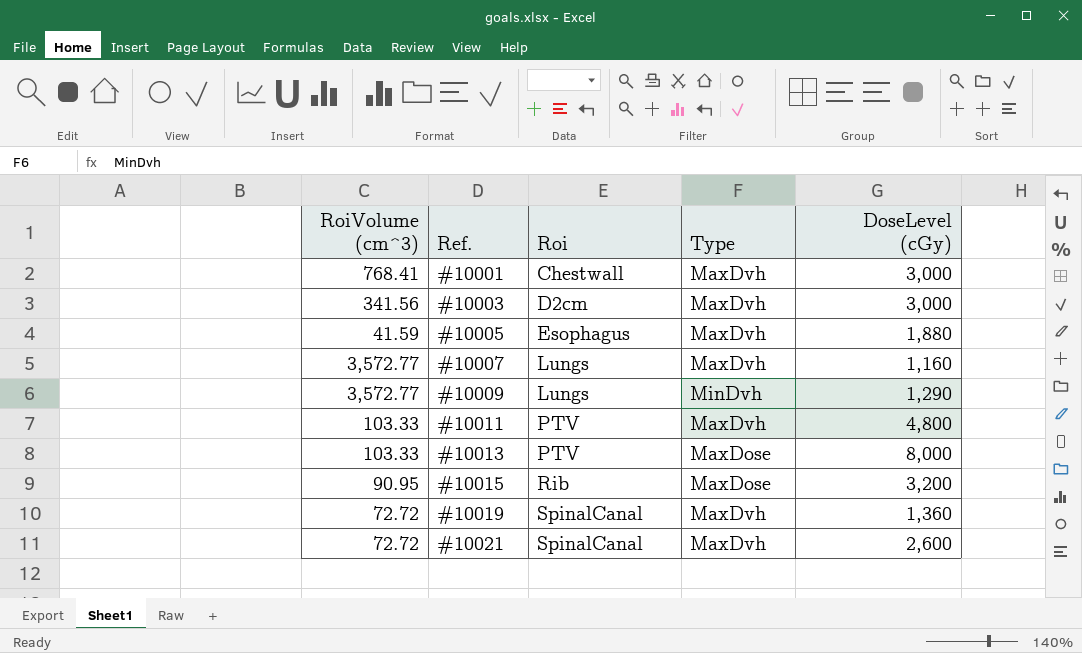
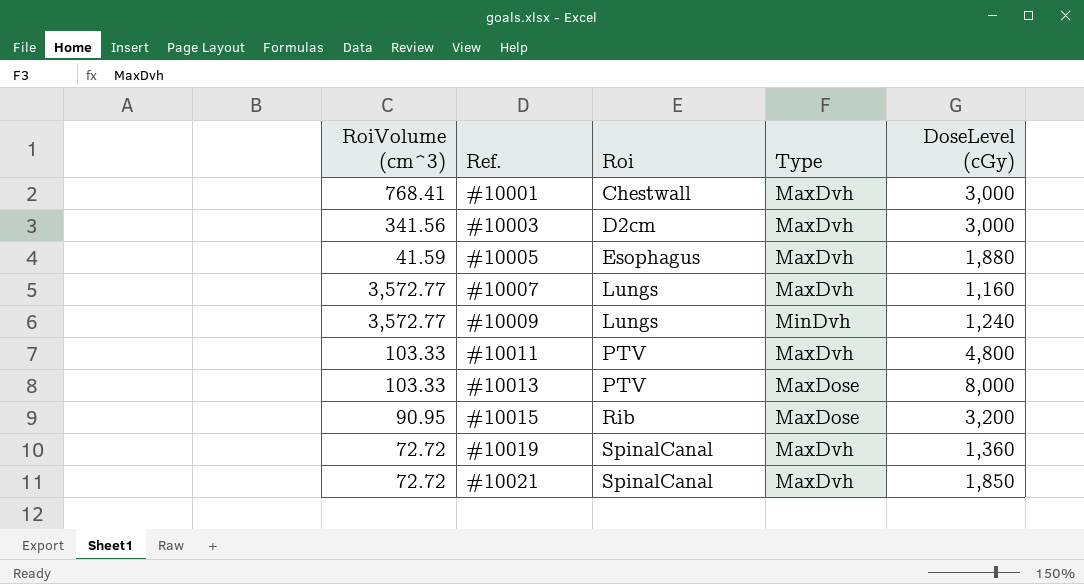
#10009 | DoseLevel (cGy): 1,290 -> 1,240
#10021 | DoseLevel (cGy): 2,600 -> 1,850

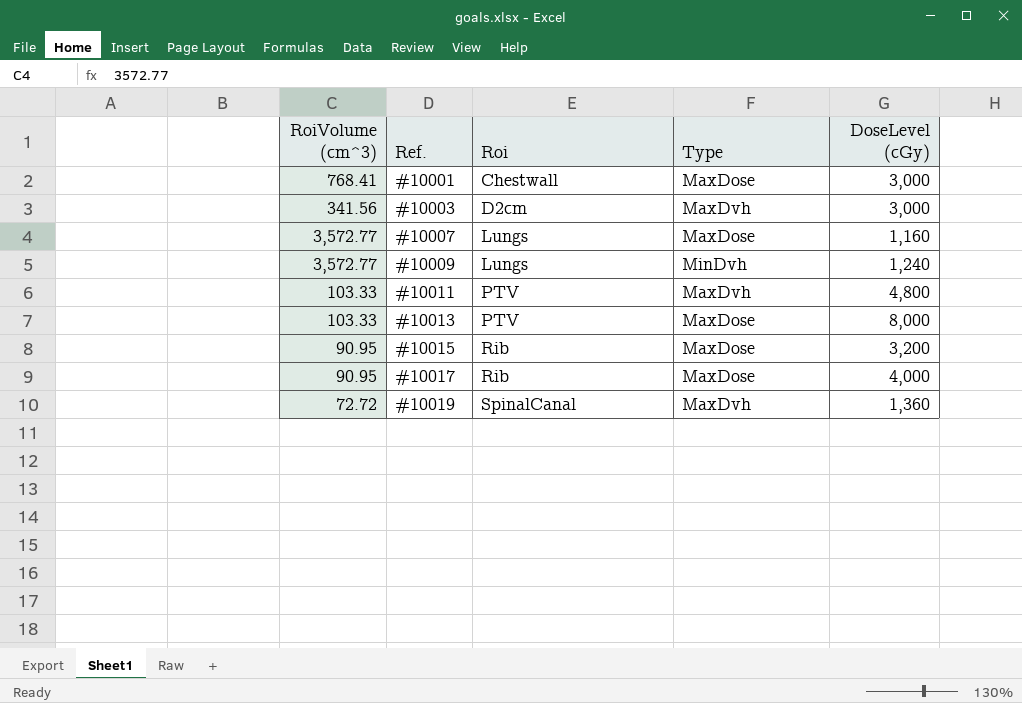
row #10005: 41.59 | Esophagus | MaxDvh | 1,880 -> none
row #10021: 72.72 | SpinalCanal | MaxDvh | 1,850 -> none
#10001 | Type: MaxDvh -> MaxDose
#10007 | Type: MaxDvh -> MaxDose
row #10017: none -> 90.95 | Rib | MaxDose | 4,000

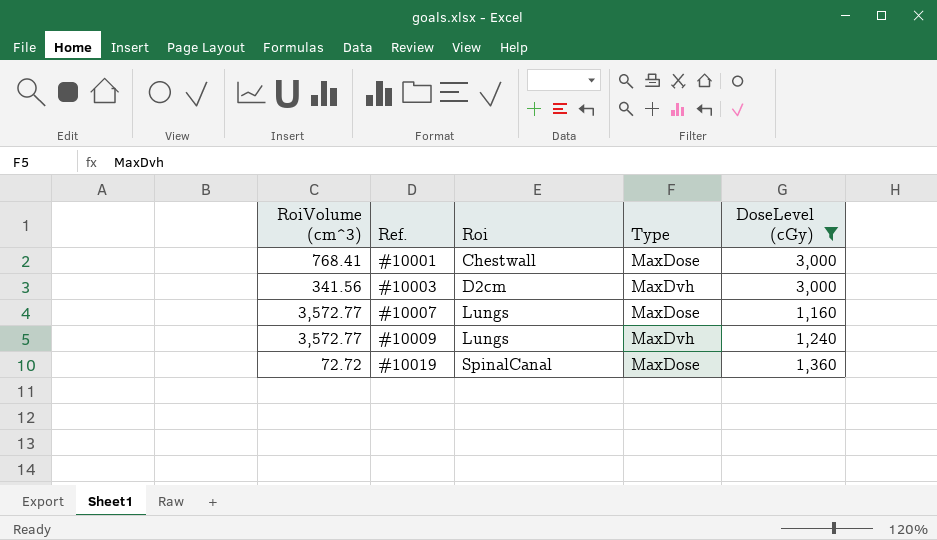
filter: none -> DoseLevel (cGy) <= 3,000
#10009 | Type: MinDvh -> MaxDvh
#10019 | Type: MaxDvh -> MaxDose

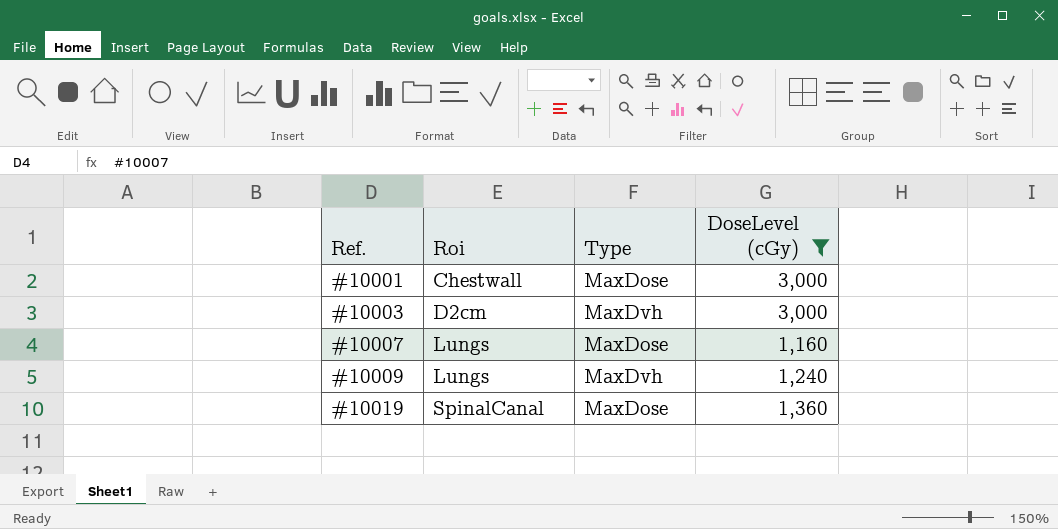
column RoiVolume (cm^3) | position: 1 -> none

